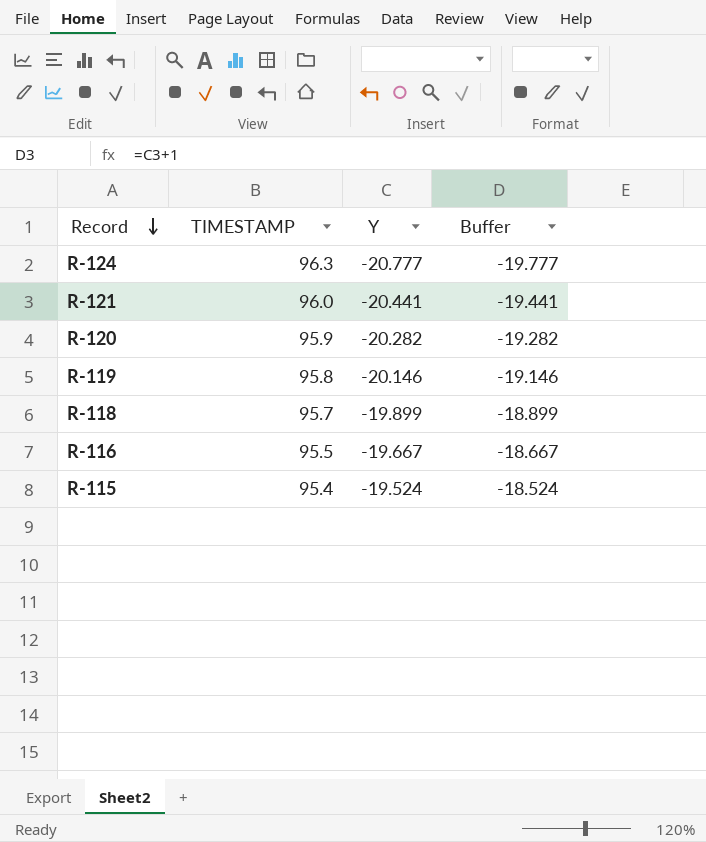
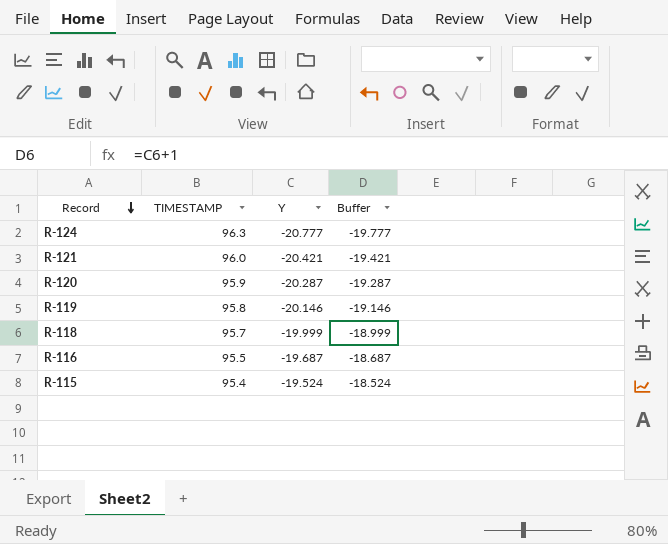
R-121 | Y: -20.441 -> -20.421
R-121 | Buffer: -19.441 -> -19.421
R-120 | Y: -20.282 -> -20.287
R-120 | Buffer: -19.282 -> -19.287
R-118 | Y: -19.899 -> -19.999
R-118 | Buffer: -18.899 -> -18.999
R-116 | Y: -19.667 -> -19.687
R-116 | Buffer: -18.667 -> -18.687

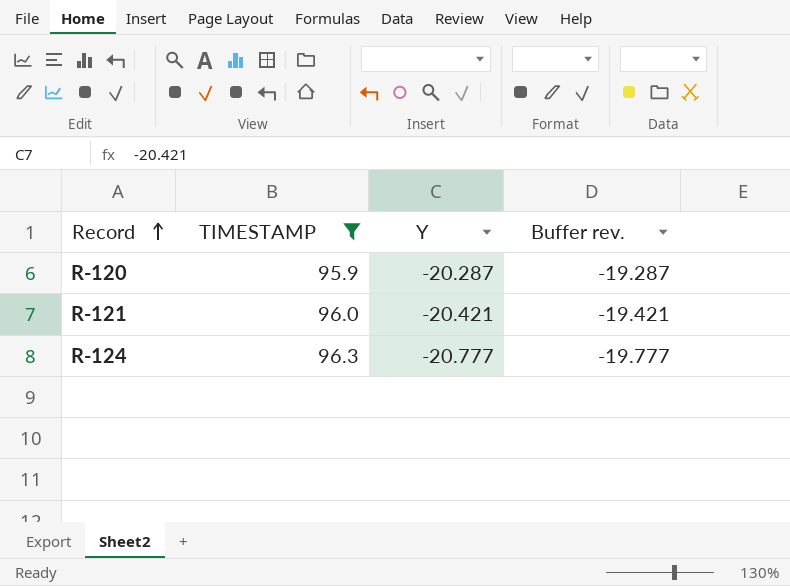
filter: none -> TIMESTAMP >= 95.9
row order: Record descending -> Record ascending
column name: Buffer -> Buffer rev.

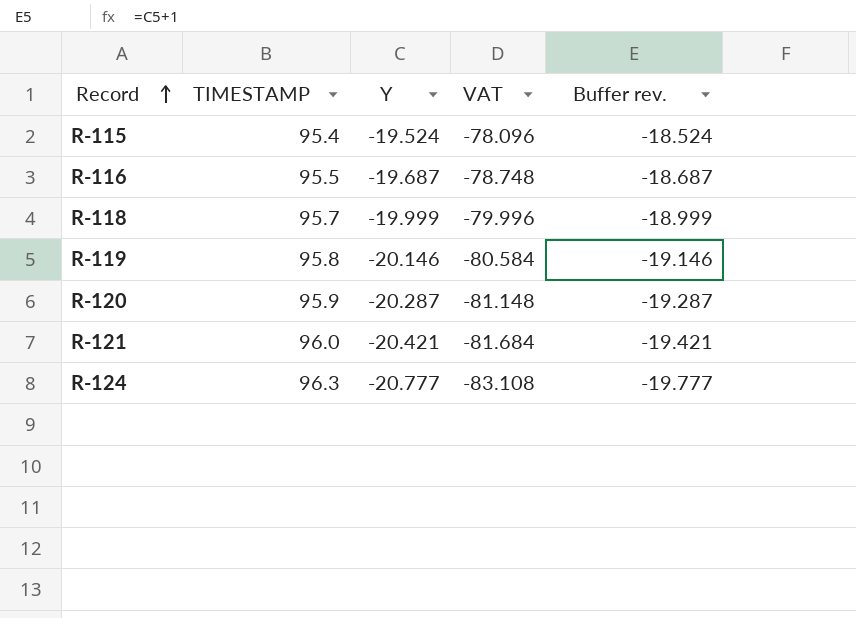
filter: TIMESTAMP >= 95.9 -> none
column VAT | formula: none -> [Y] * 4

